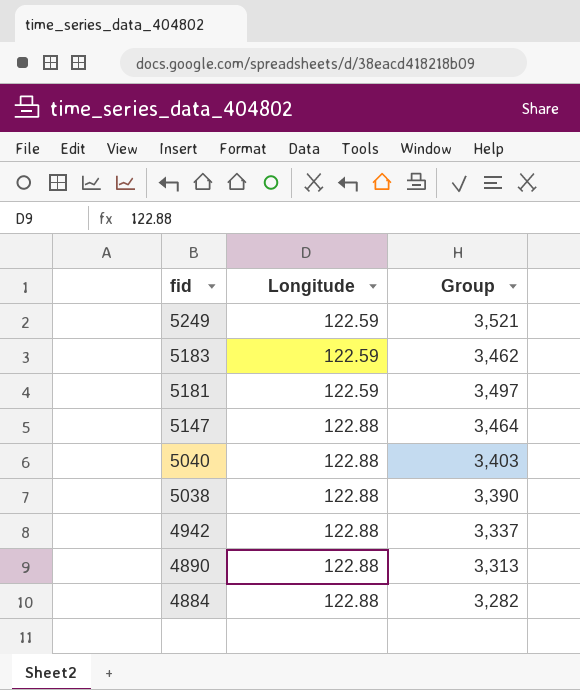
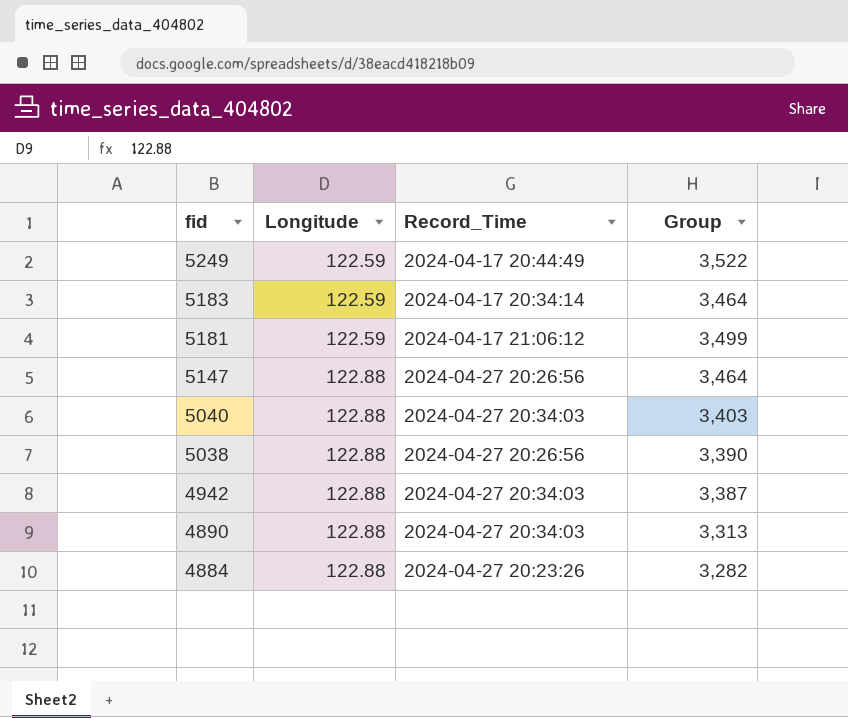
column Record_Time | position: none -> 3
5249 | Group: 3,521 -> 3,522
5183 | Group: 3,462 -> 3,464
5181 | Group: 3,497 -> 3,499
4942 | Group: 3,337 -> 3,387

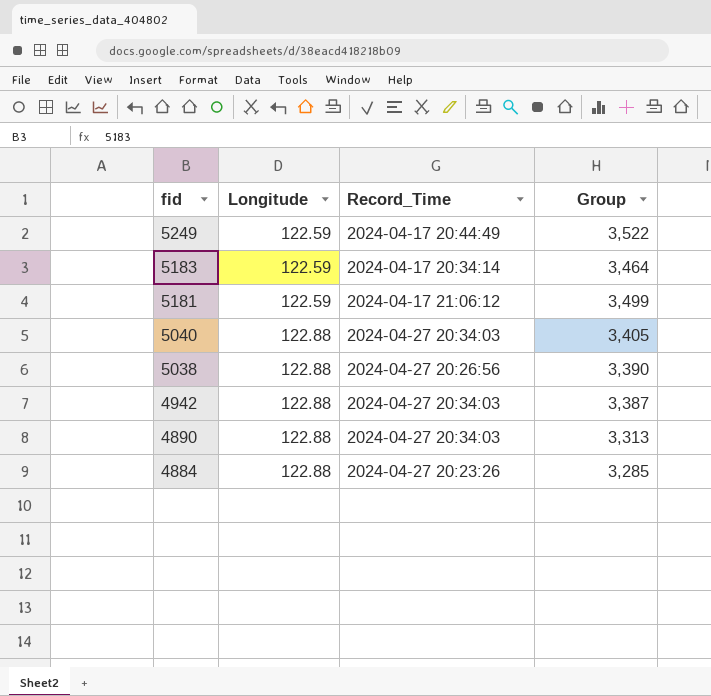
row 5147: 122.88 | 2024-04-27 20:26:56 | 3,464 -> none
5040 | Group: 3,403 -> 3,405
4884 | Group: 3,282 -> 3,285

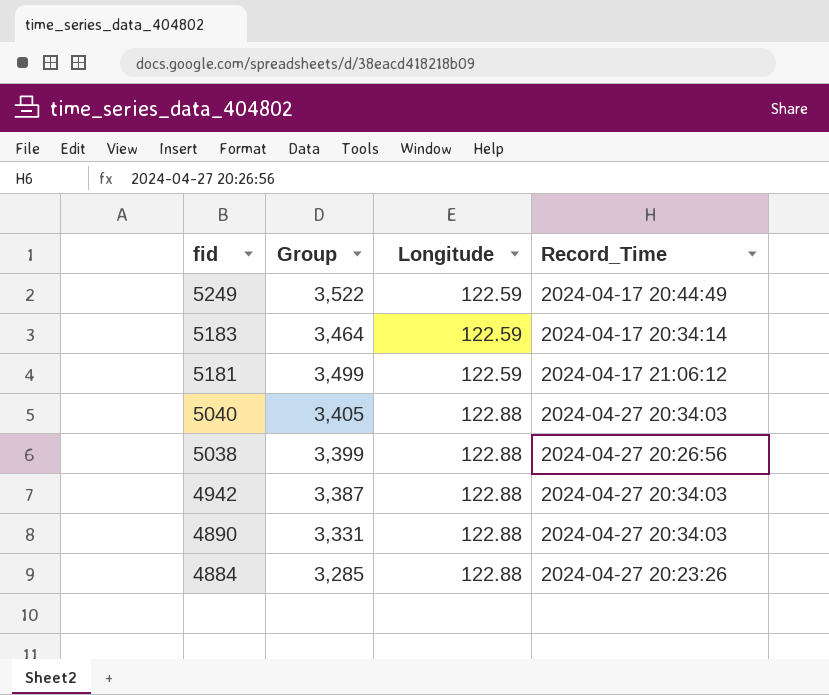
column Group | position: 4 -> 2
5038 | Group: 3,390 -> 3,399
4890 | Group: 3,313 -> 3,331

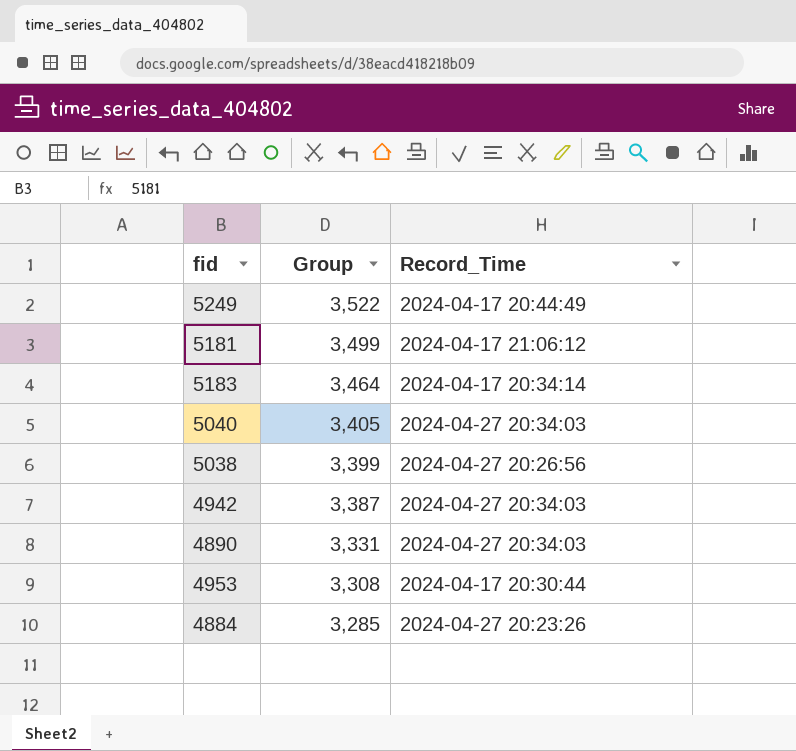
row order: fid descending -> Group descending
column Longitude | position: 3 -> none
row 4953: none -> 3,308 | 2024-04-17 20:30:44

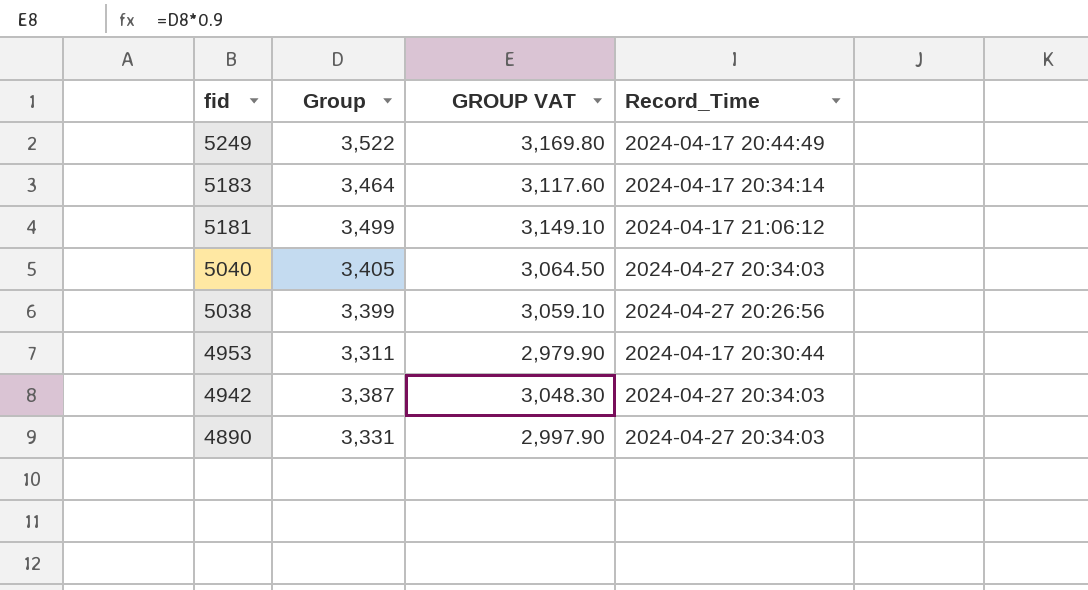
row order: Group descending -> fid descending
column GROUP VAT | formula: none -> [Group] * 0.9
row 4884: 3,285 | 2024-04-27 20:23:26 -> none
4953 | Group: 3,308 -> 3,311

